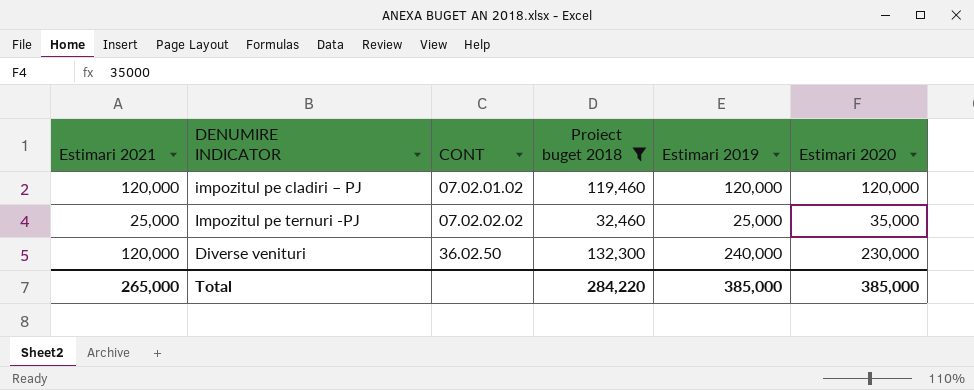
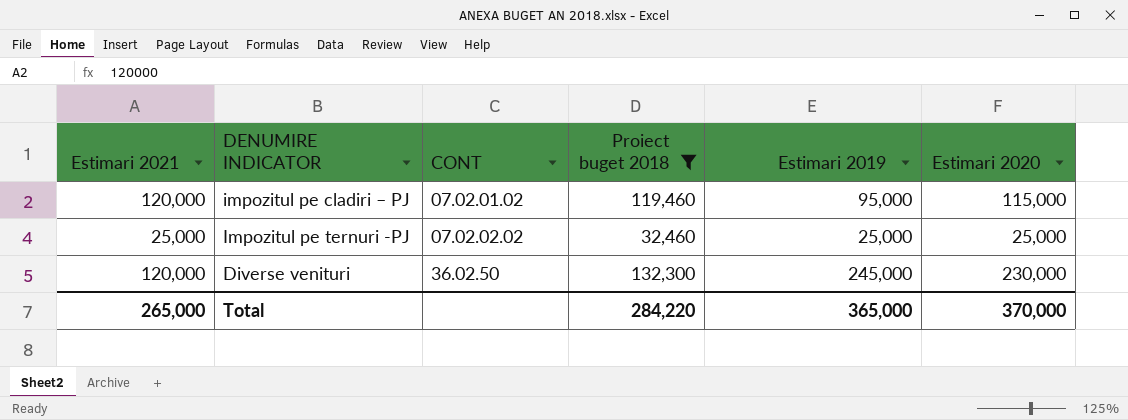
impozitul pe cladiri – PJ | Estimari 2019: 120,000 -> 95,000
impozitul pe cladiri – PJ | Estimari 2020: 120,000 -> 115,000
Impozitul pe ternuri -PJ | Estimari 2020: 35,000 -> 25,000
Diverse venituri | Estimari 2019: 240,000 -> 245,000
Total | Estimari 2019: 385,000 -> 365,000
Total | Estimari 2020: 385,000 -> 370,000

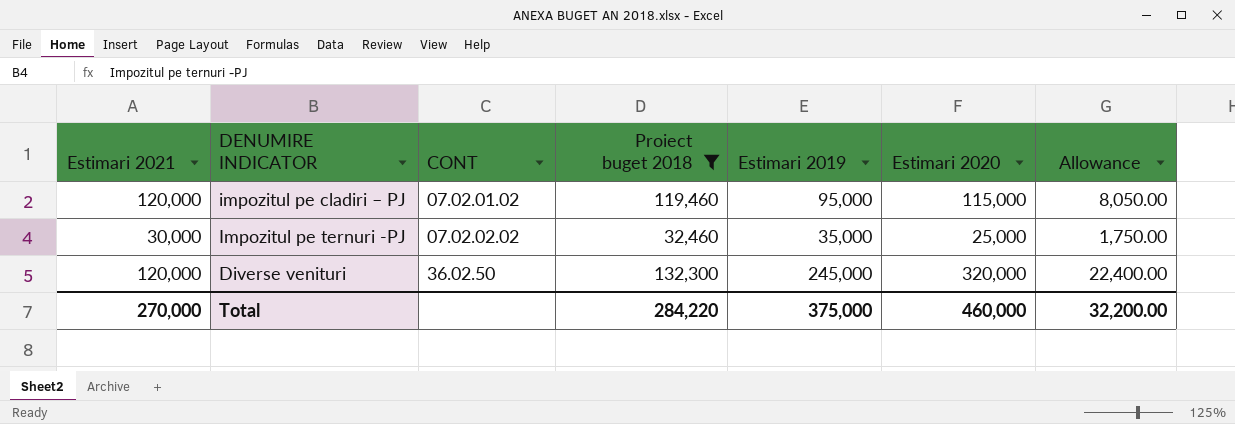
column Allowance | formula: none -> [Estimari 2020] * 0.07
Impozitul pe ternuri -PJ | Estimari 2021: 25,000 -> 30,000
Impozitul pe ternuri -PJ | Estimari 2019: 25,000 -> 35,000
Diverse venituri | Estimari 2020: 230,000 -> 320,000
Total | Estimari 2021: 265,000 -> 270,000
Total | Estimari 2019: 365,000 -> 375,000
Total | Estimari 2020: 370,000 -> 460,000

